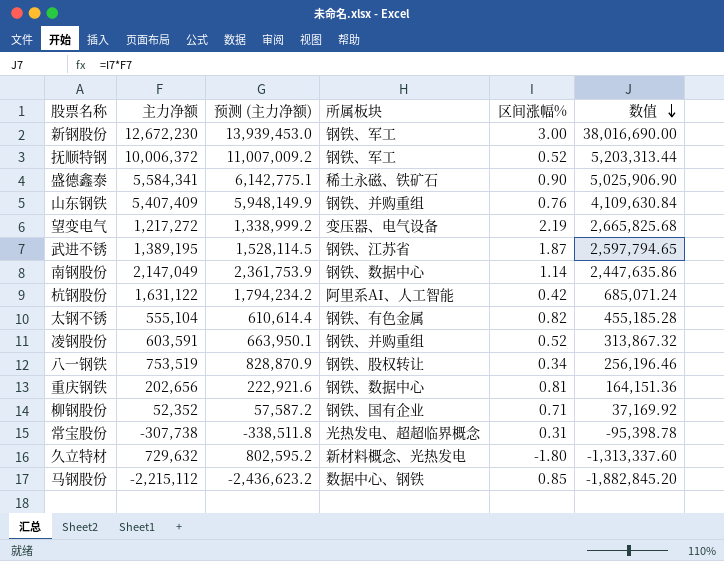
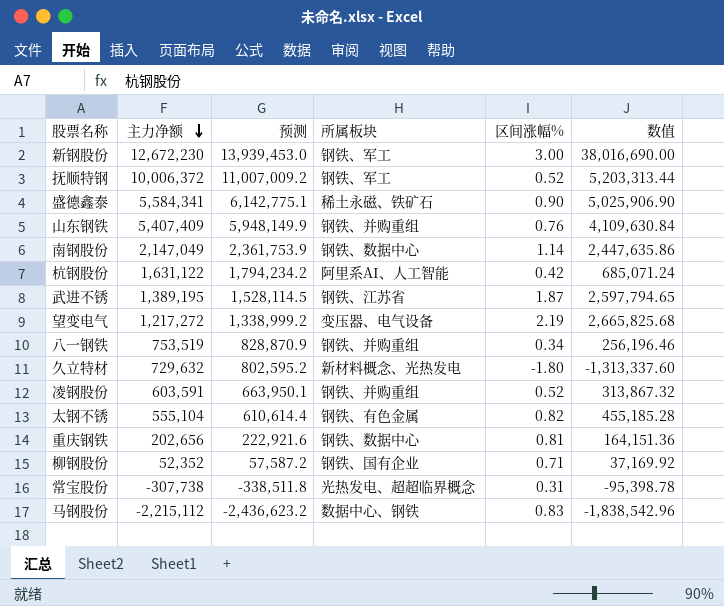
row order: 数值 descending -> 主力净额 descending
column name: 预测 (主力净额) -> 预测
八一钢铁 | 所属板块: 钢铁、股权转让 -> 钢铁、并购重组
马钢股份 | 区间涨幅%: 0.85 -> 0.83
马钢股份 | 数值: -1,882,845.20 -> -1,838,542.96

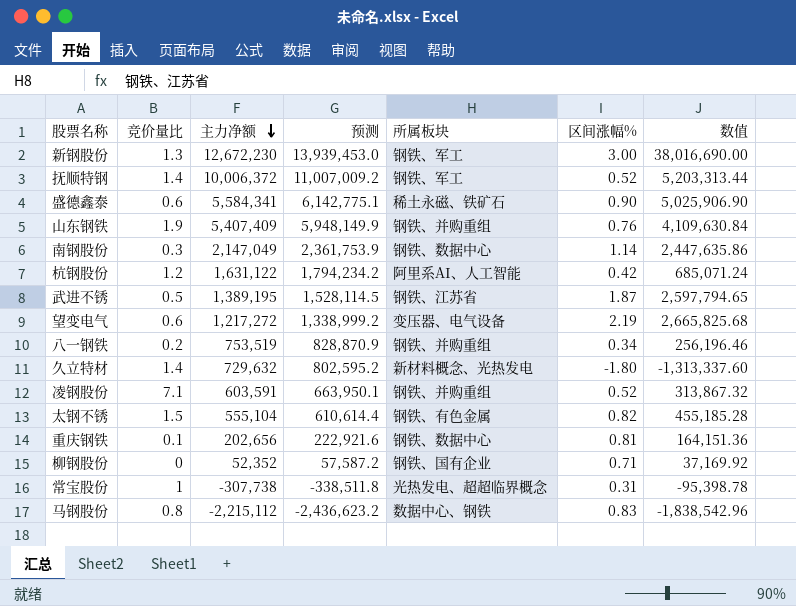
column 竞价量比 | position: none -> 2

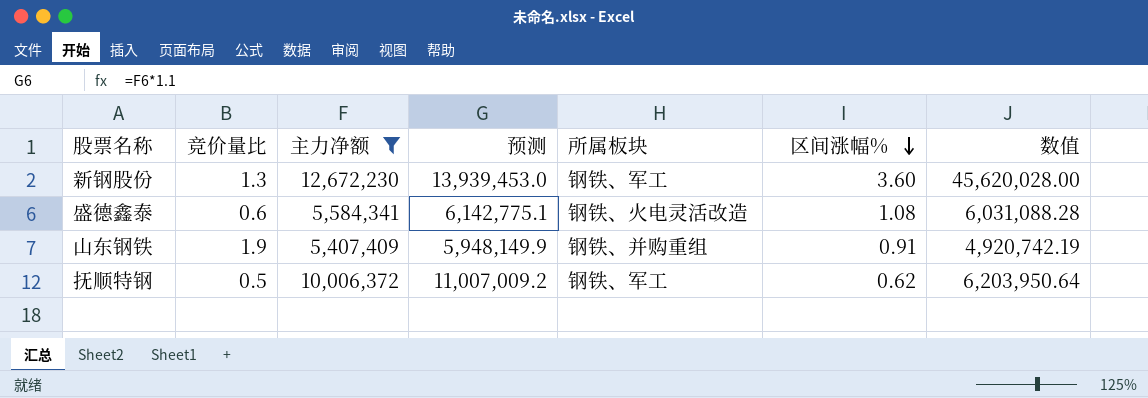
filter: none -> 主力净额 >= 5,407,409
row order: 主力净额 descending -> 区间涨幅% descending
新钢股份 | 区间涨幅%: 3.00 -> 3.60
新钢股份 | 数值: 38,016,690.00 -> 45,620,028.00
盛德鑫泰 | 所属板块: 稀土永磁、铁矿石 -> 钢铁、火电灵活改造
盛德鑫泰 | 区间涨幅%: 0.90 -> 1.08
盛德鑫泰 | 数值: 5,025,906.90 -> 6,031,088.28
山东钢铁 | 区间涨幅%: 0.76 -> 0.91
山东钢铁 | 数值: 4,109,630.84 -> 4,920,742.19
抚顺特钢 | 竞价量比: 1.4 -> 0.5
抚顺特钢 | 区间涨幅%: 0.52 -> 0.62
抚顺特钢 | 数值: 5,203,313.44 -> 6,203,950.64

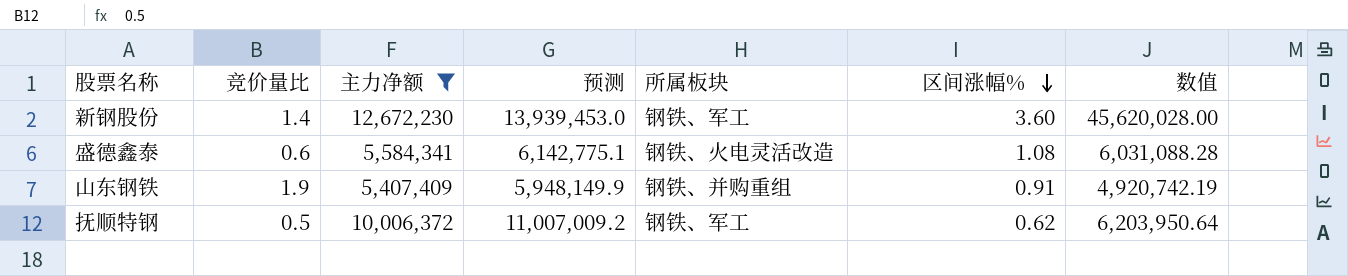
新钢股份 | 竞价量比: 1.3 -> 1.4

